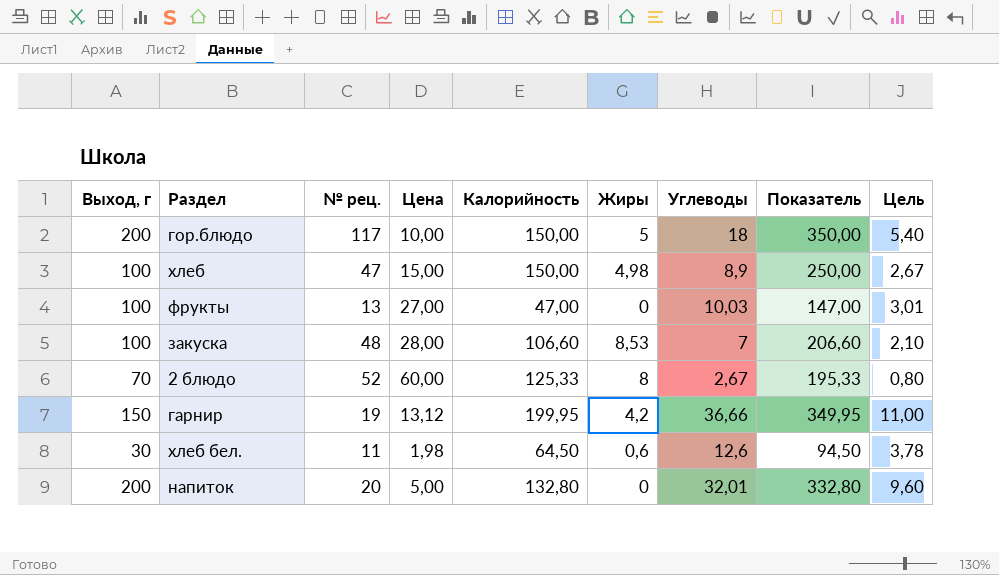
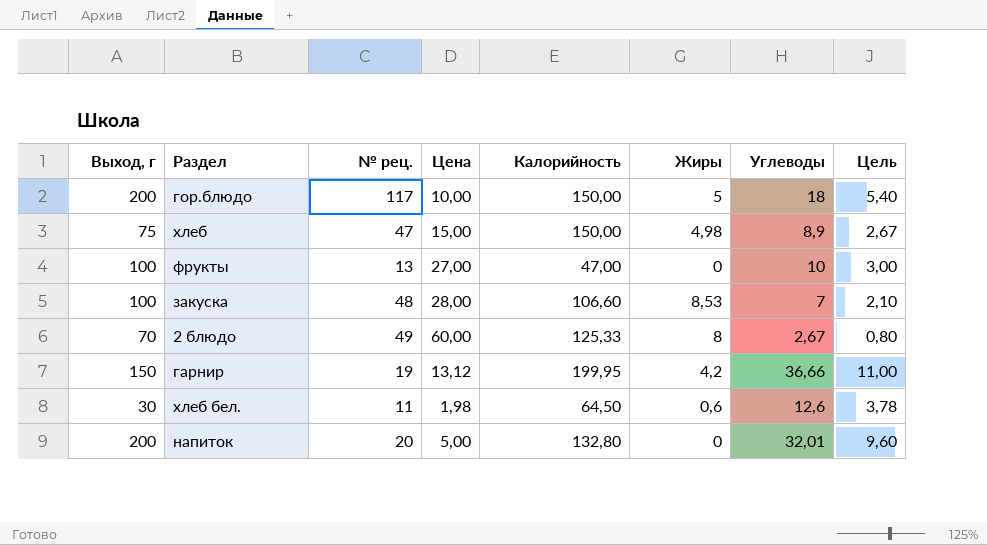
column Показатель | formula: [Выход, г] + [Калорийность] -> none
хлеб | Выход, г: 100 -> 75
фрукты | Углеводы: 10,03 -> 10
фрукты | Цель: 3,01 -> 3,00
2 блюдо | № рец.: 52 -> 49

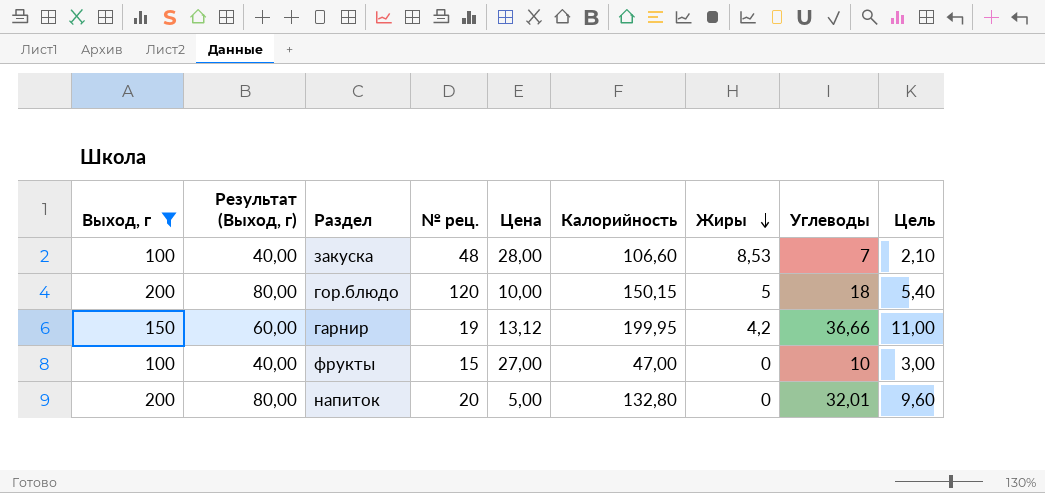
filter: none -> Выход, г >= 100
row order: none -> Жиры descending
column Результат (Выход, г) | formula: none -> [Выход, г] * 0,4
гор.блюдо | № рец.: 117 -> 120
гор.блюдо | Калорийность: 150,00 -> 150,15
фрукты | № рец.: 13 -> 15

